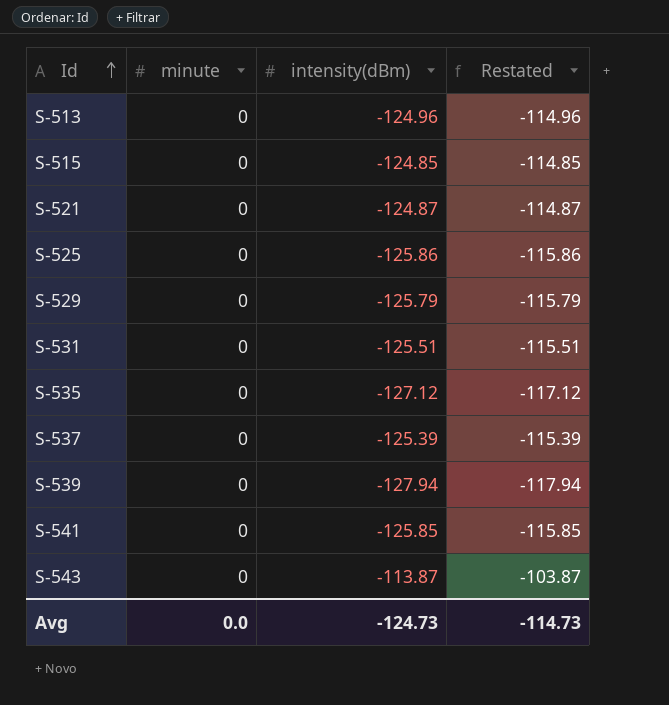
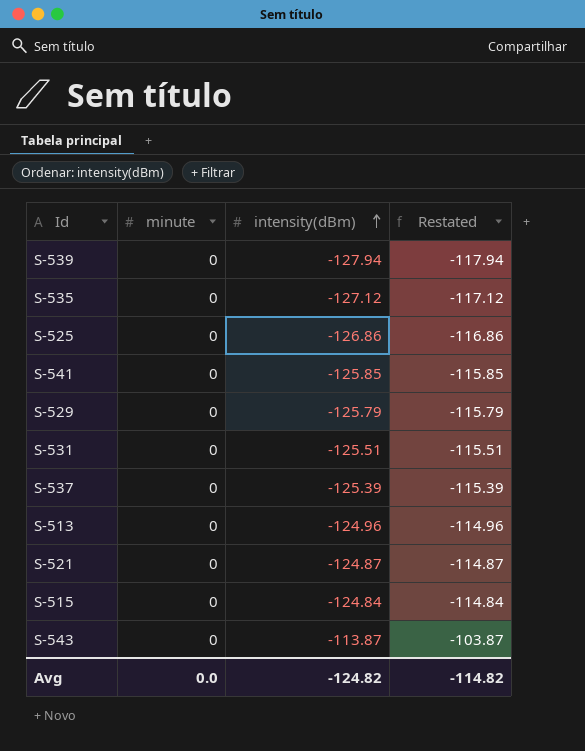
row order: Id ascending -> intensity(dBm) ascending
S-525 | intensity(dBm): -125.86 -> -126.86
S-525 | Restated: -115.86 -> -116.86
S-515 | intensity(dBm): -124.85 -> -124.84
S-515 | Restated: -114.85 -> -114.84
Avg | intensity(dBm): -124.73 -> -124.82
Avg | Restated: -114.73 -> -114.82

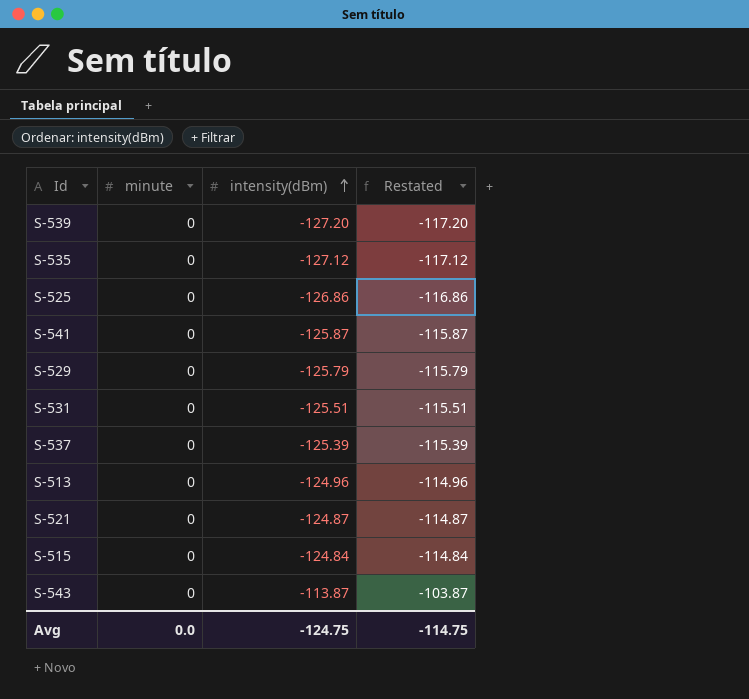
S-539 | intensity(dBm): -127.94 -> -127.20
S-539 | Restated: -117.94 -> -117.20
S-541 | intensity(dBm): -125.85 -> -125.87
S-541 | Restated: -115.85 -> -115.87
Avg | intensity(dBm): -124.82 -> -124.75
Avg | Restated: -114.82 -> -114.75

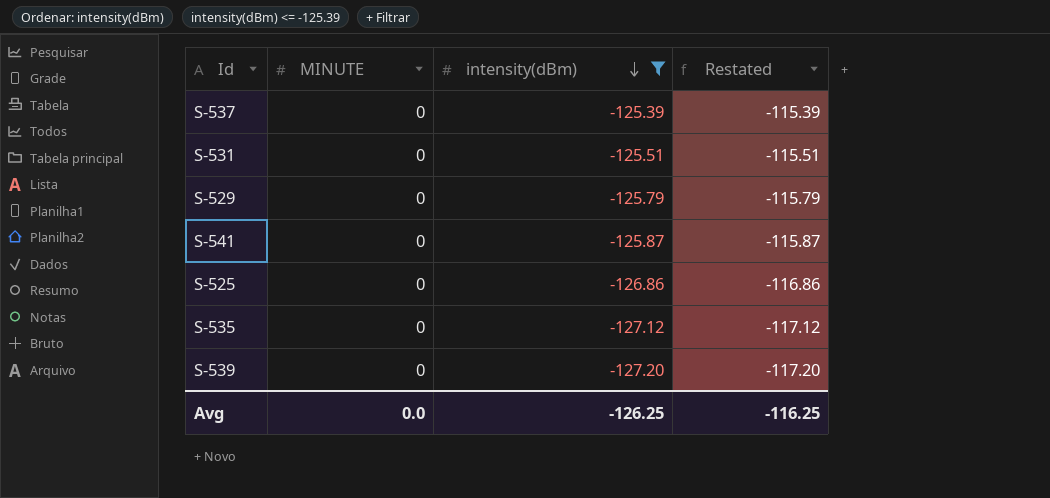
filter: none -> intensity(dBm) <= -125.39
row order: intensity(dBm) ascending -> intensity(dBm) descending
column name: minute -> MINUTE
Avg | intensity(dBm): -124.75 -> -126.25
Avg | Restated: -114.75 -> -116.25

